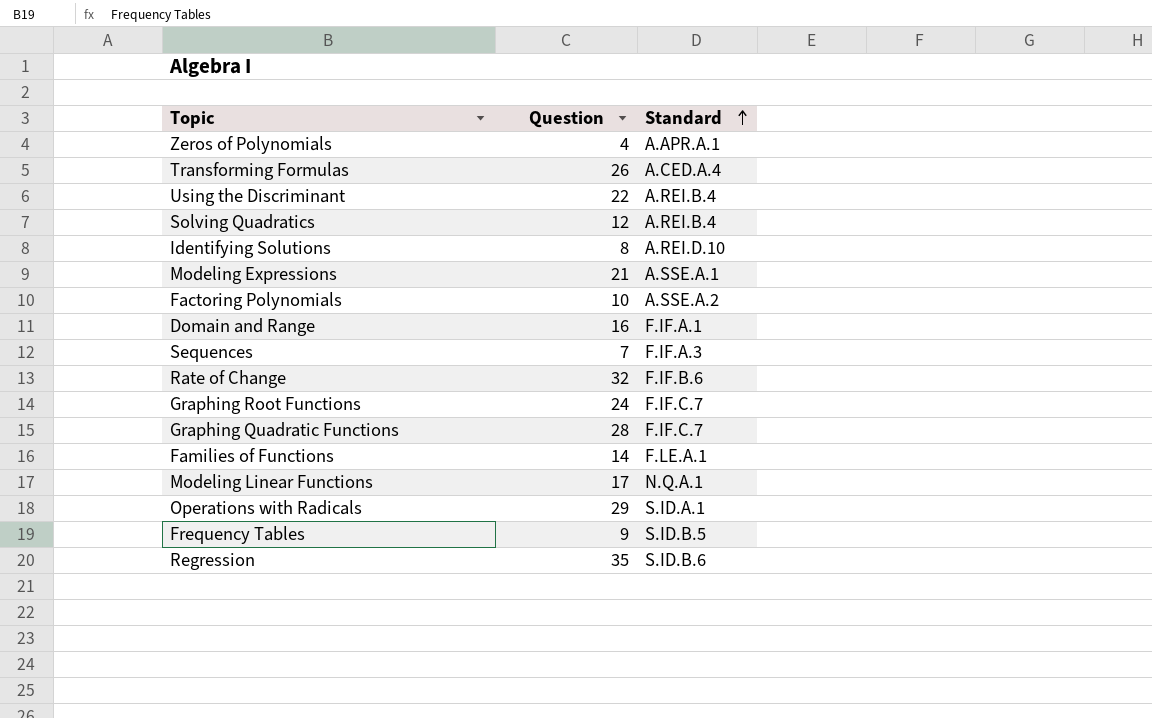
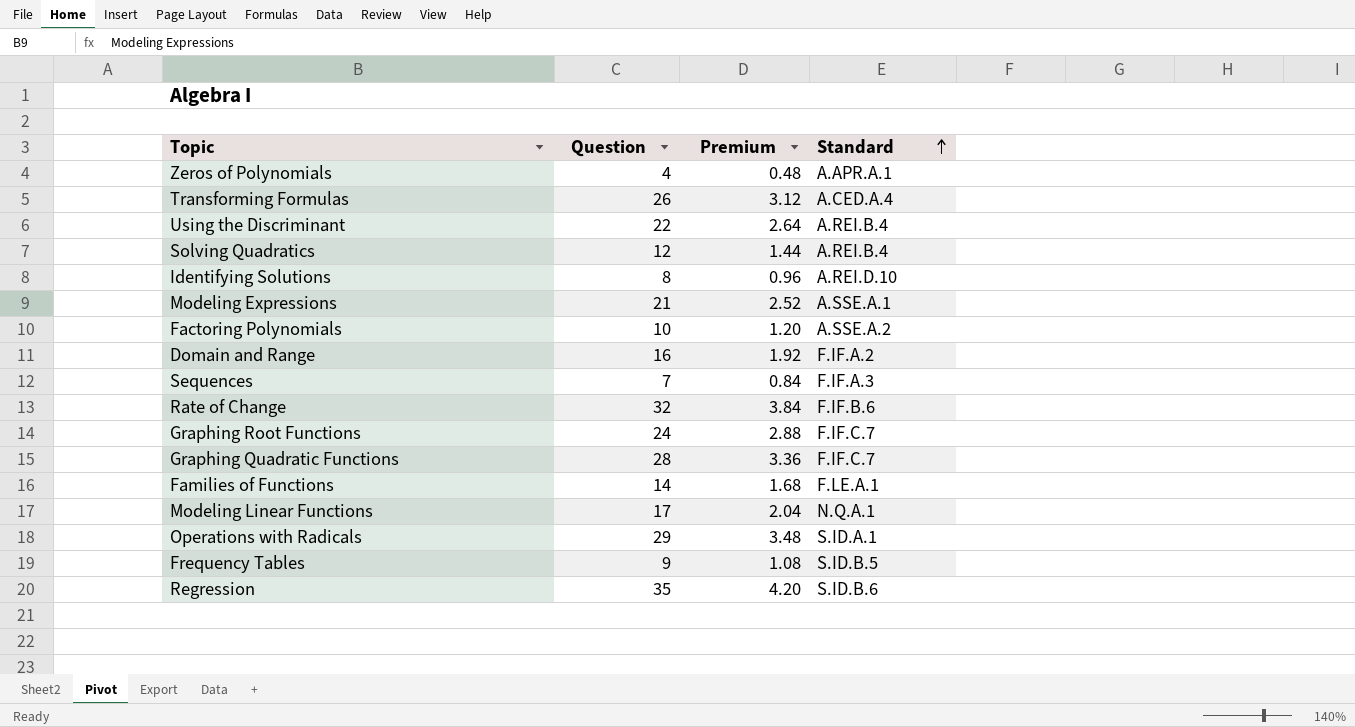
column Premium | formula: none -> [Question] * 0.12
Domain and Range | Standard: F.IF.A.1 -> F.IF.A.2

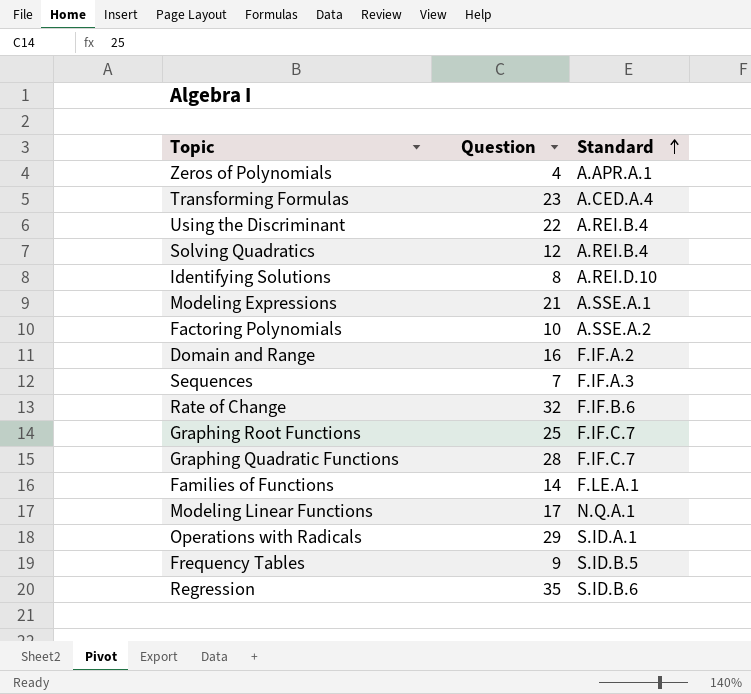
column Premium | formula: [Question] * 0.12 -> none
Transforming Formulas | Question: 26 -> 23
Graphing Root Functions | Question: 24 -> 25

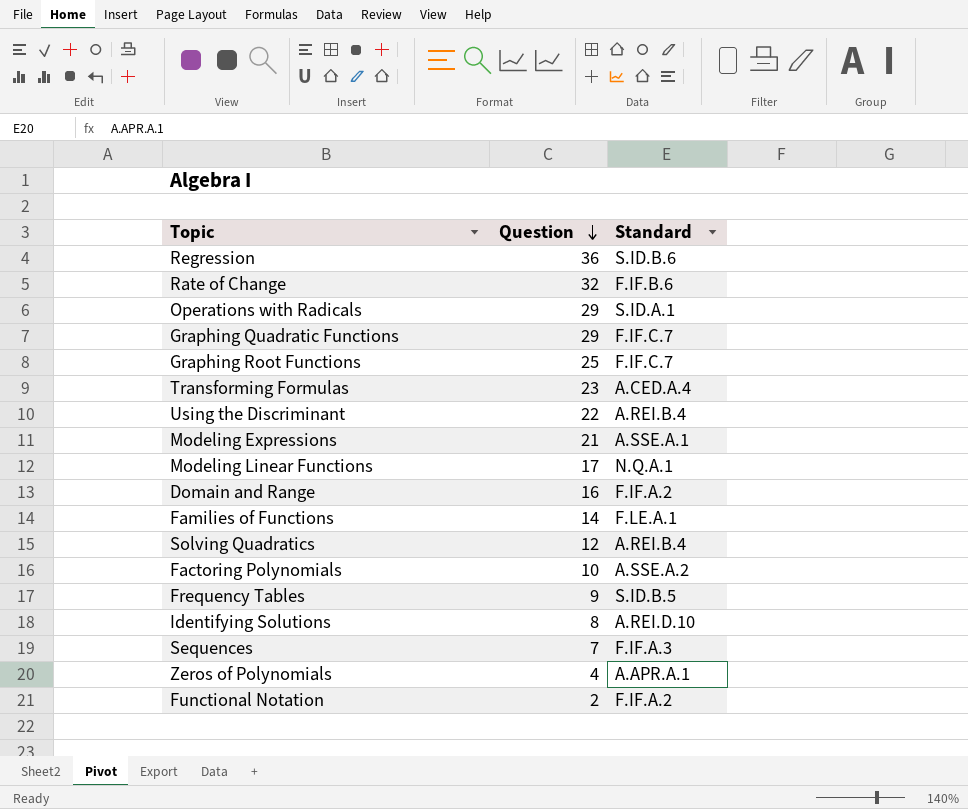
row order: Standard ascending -> Question descending
Regression | Question: 35 -> 36
Graphing Quadratic Functions | Question: 28 -> 29
row Functional Notation: none -> 2 | F.IF.A.2

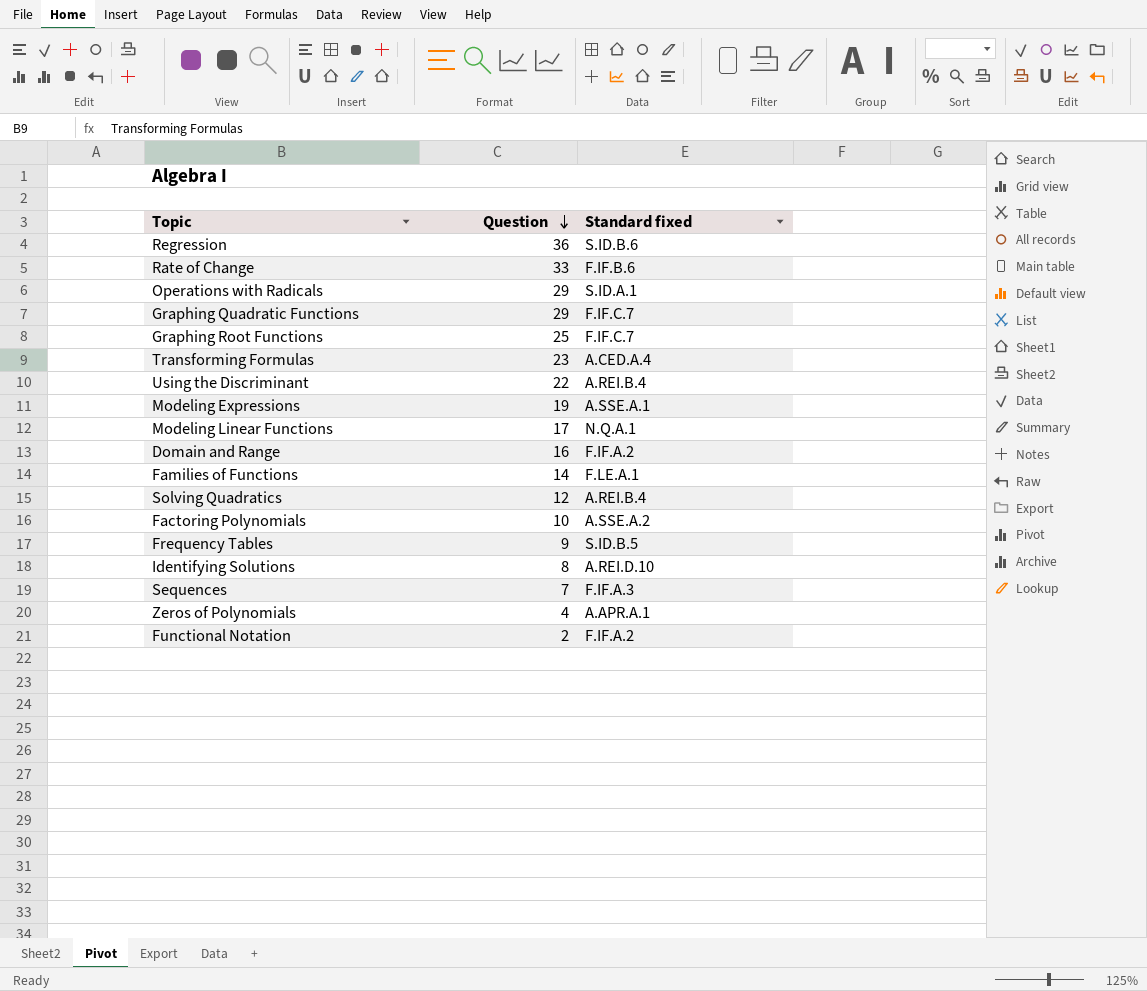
column name: Standard -> Standard fixed
Rate of Change | Question: 32 -> 33
Modeling Expressions | Question: 21 -> 19

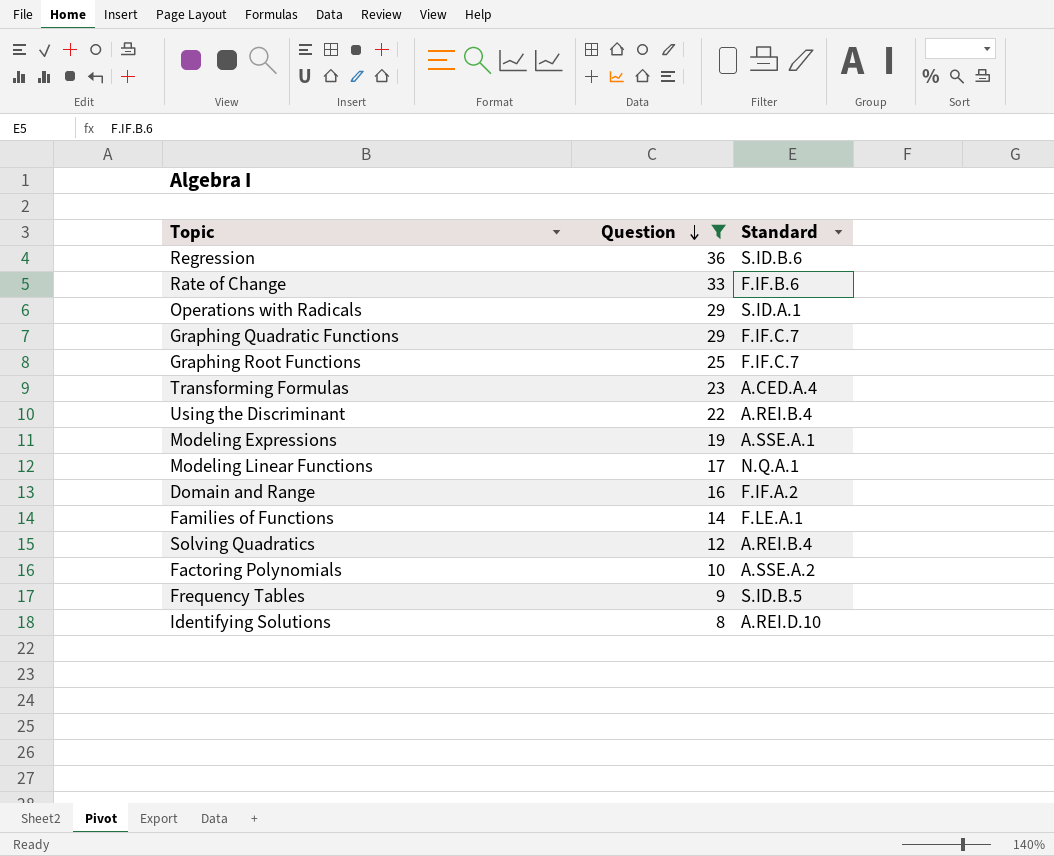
filter: none -> Question >= 8
column name: Standard fixed -> Standard

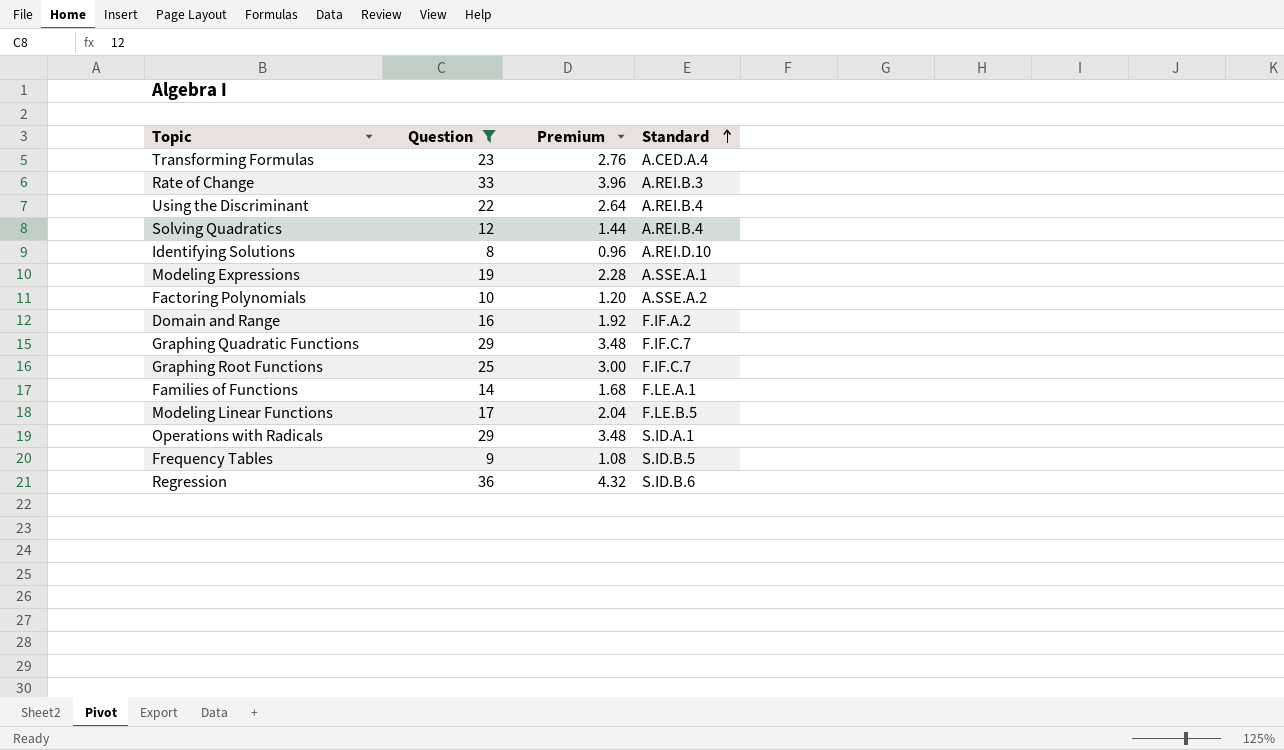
row order: Question descending -> Standard ascending
column Premium | formula: none -> [Question] * 0.12
Rate of Change | Standard: F.IF.B.6 -> A.REI.B.3
Modeling Linear Functions | Standard: N.Q.A.1 -> F.LE.B.5

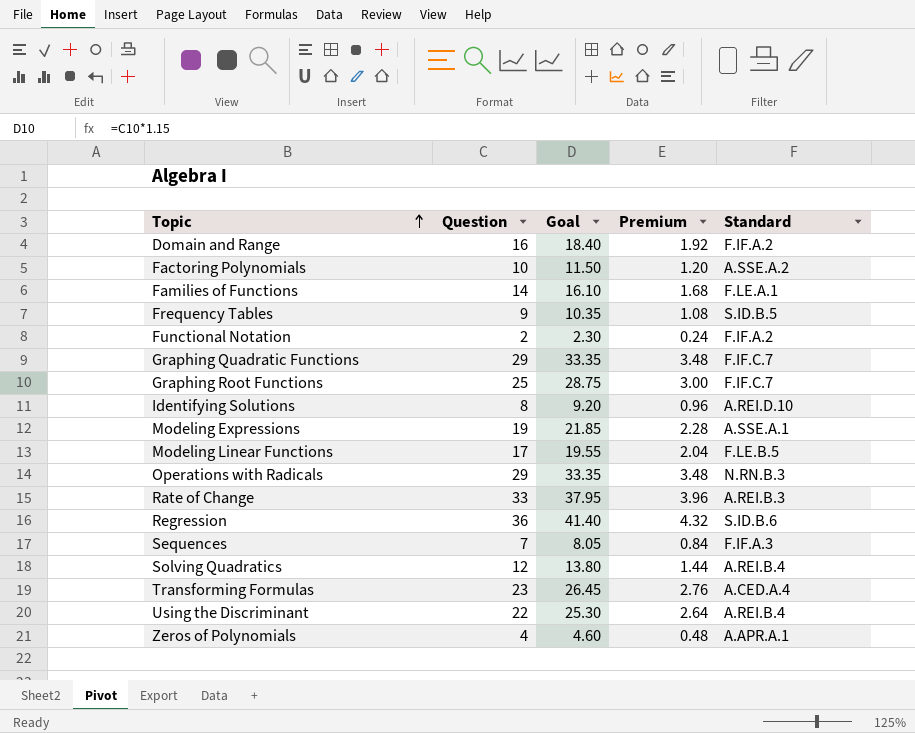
filter: Question >= 8 -> none
row order: Standard ascending -> Topic ascending
column Goal | formula: none -> [Question] * 1.15
Operations with Radicals | Standard: S.ID.A.1 -> N.RN.B.3

